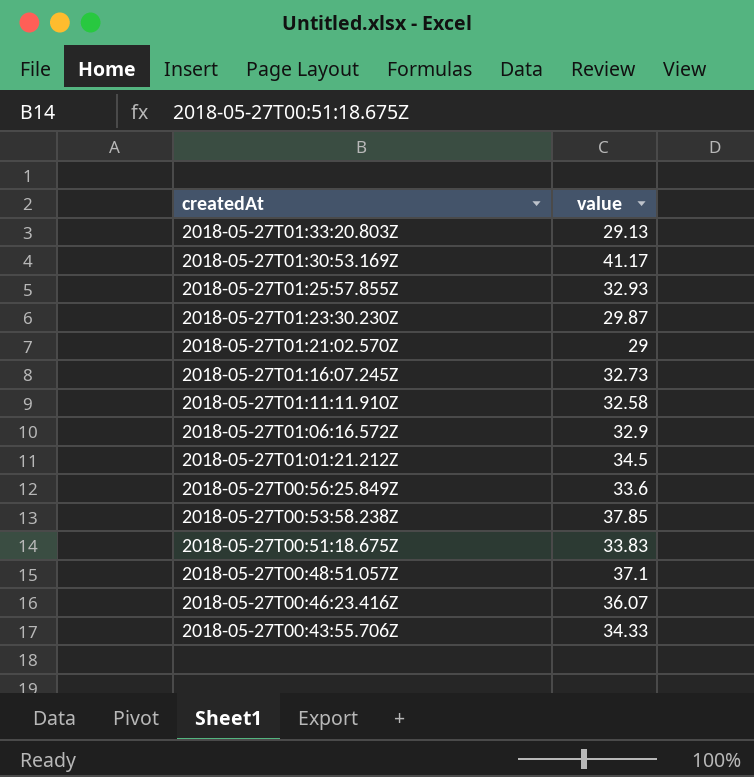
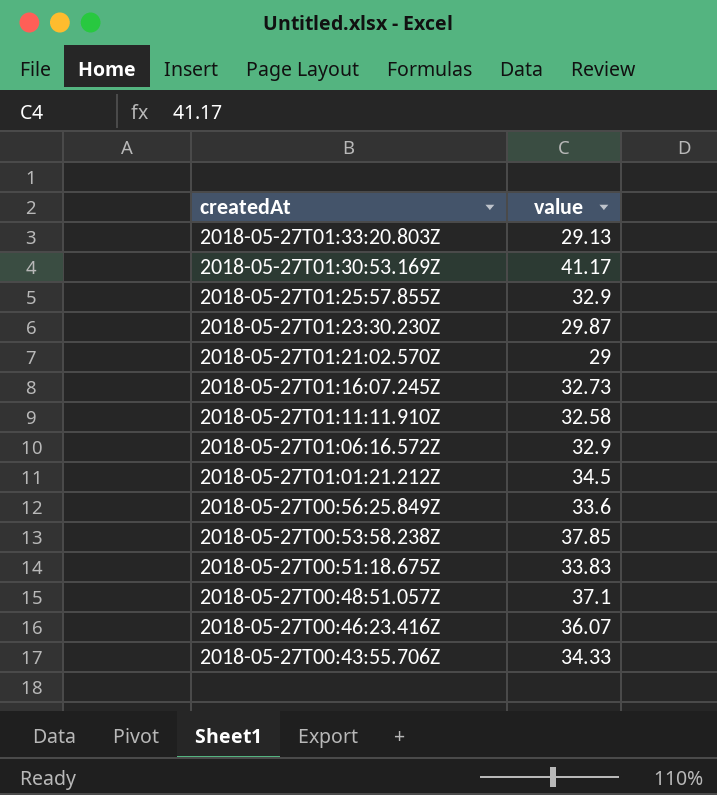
2018-05-27T01:25:57.855Z | value: 32.93 -> 32.9

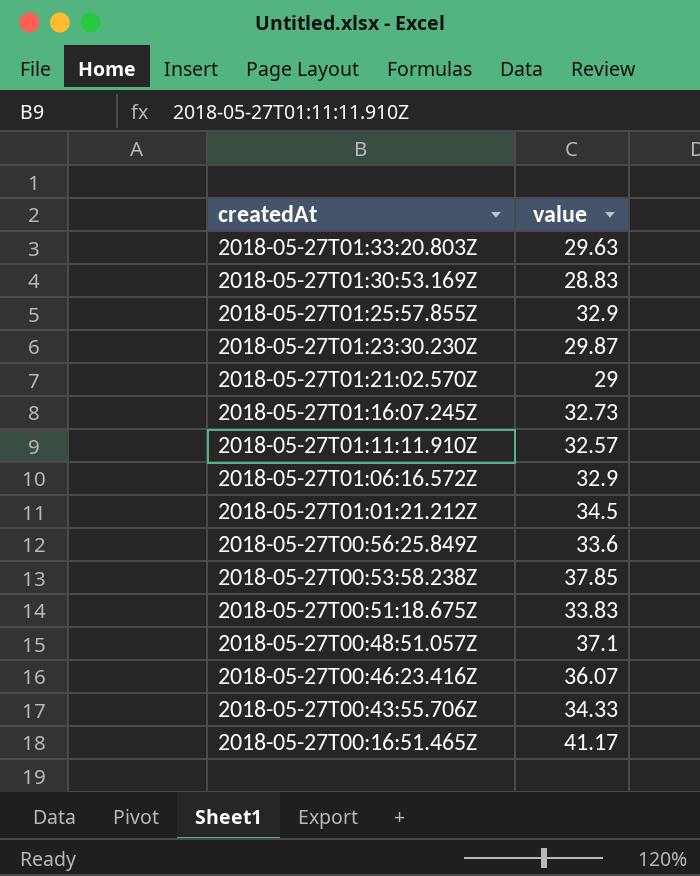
2018-05-27T01:33:20.803Z | value: 29.13 -> 29.63
2018-05-27T01:30:53.169Z | value: 41.17 -> 28.83
2018-05-27T01:11:11.910Z | value: 32.58 -> 32.57
row 2018-05-27T00:16:51.465Z: none -> 41.17

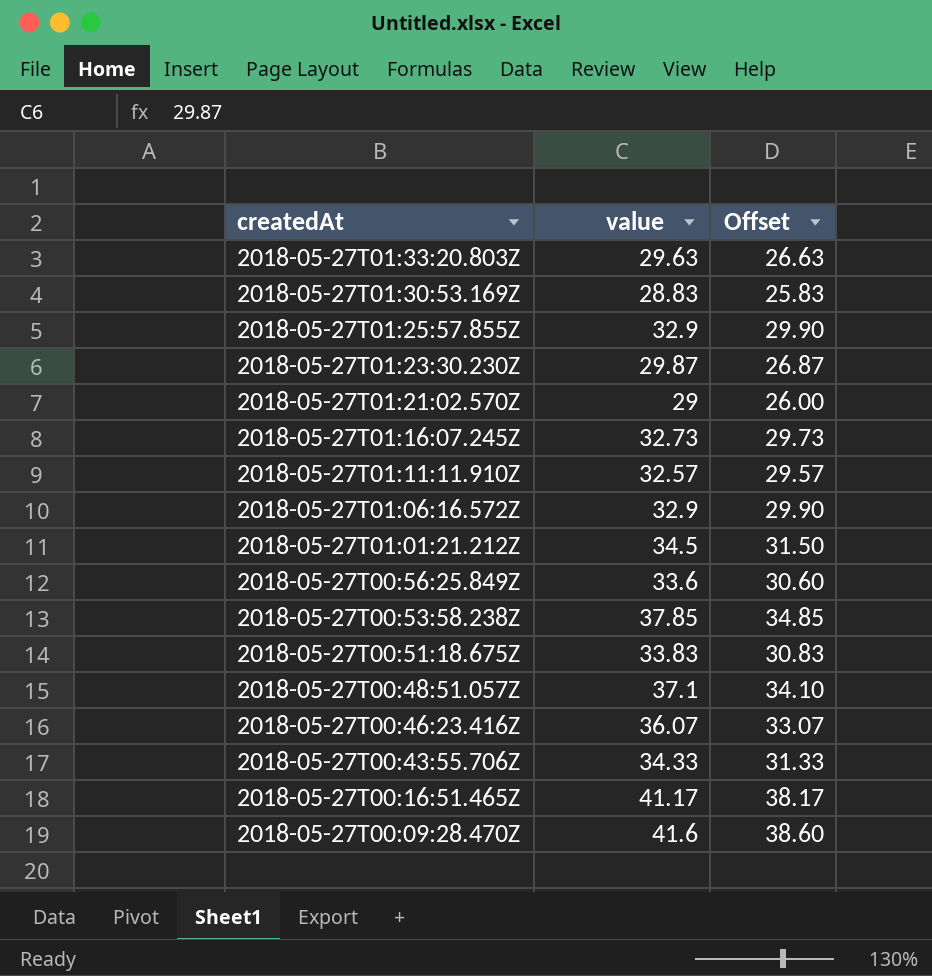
column Offset | formula: none -> [value] - 3
row 2018-05-27T00:09:28.470Z: none -> 41.6 | 38.60

